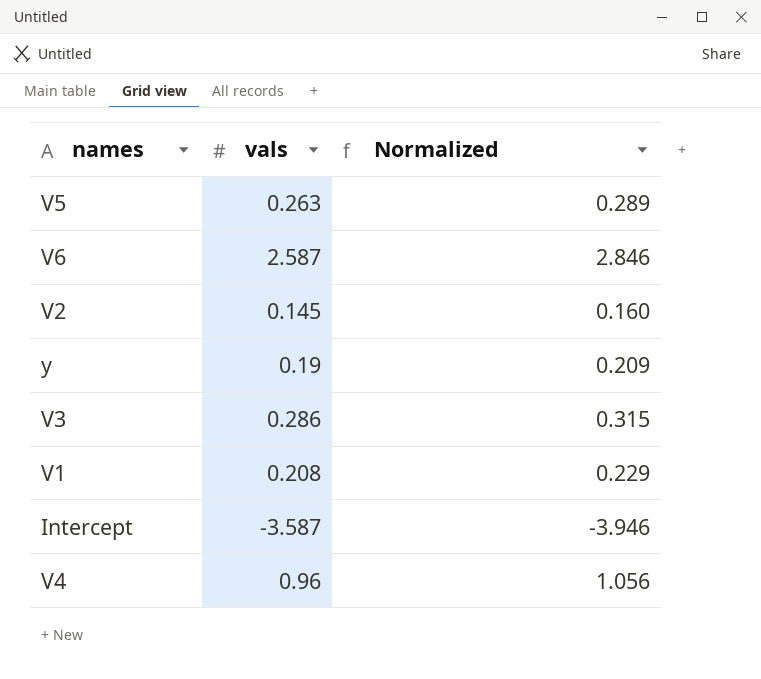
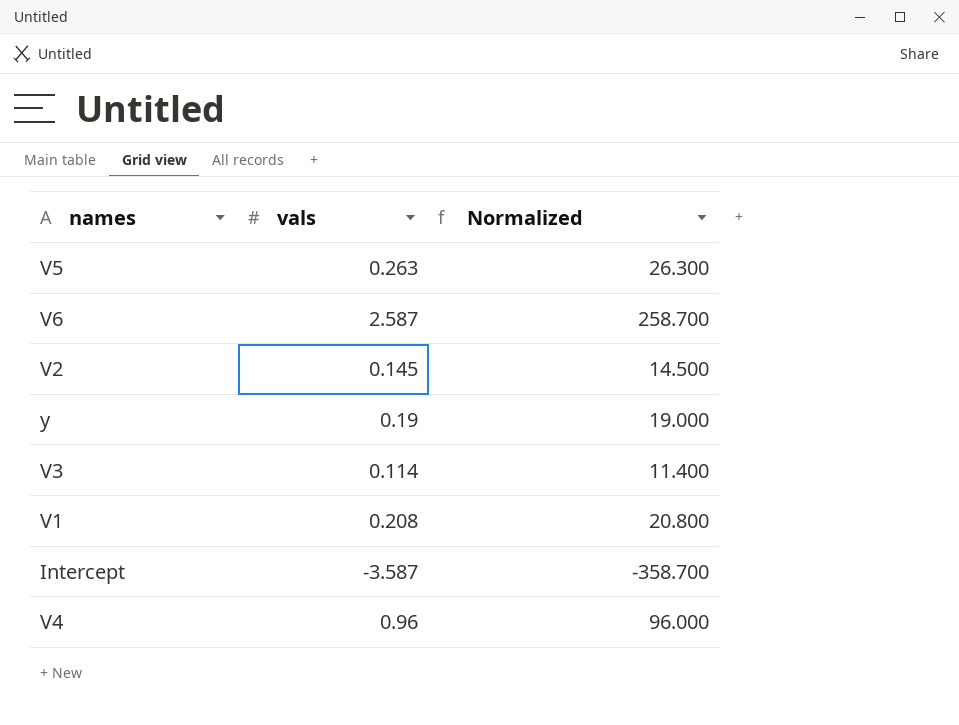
column Normalized | formula: [vals] * 1.1 -> [vals] * 100
V3 | vals: 0.286 -> 0.114

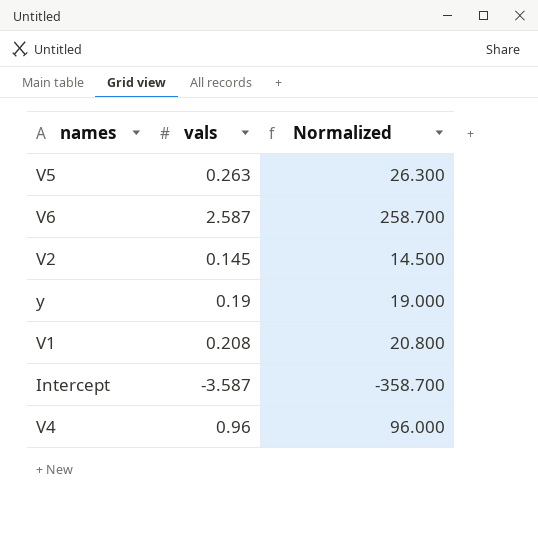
row V3: 0.114 | 11.400 -> none

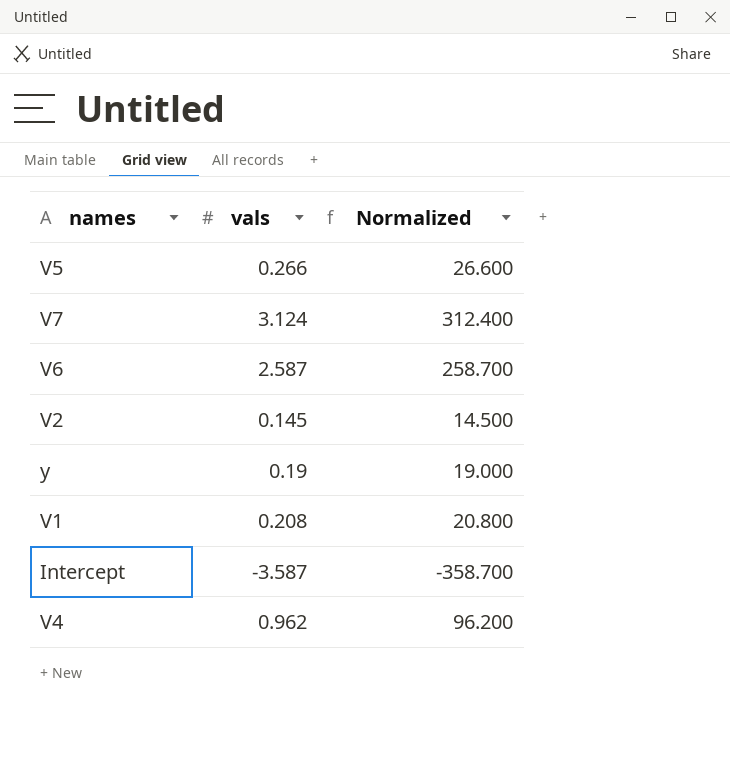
V5 | vals: 0.263 -> 0.266
V5 | Normalized: 26.300 -> 26.600
row V7: none -> 3.124 | 312.400
V4 | vals: 0.96 -> 0.962
V4 | Normalized: 96.000 -> 96.200

